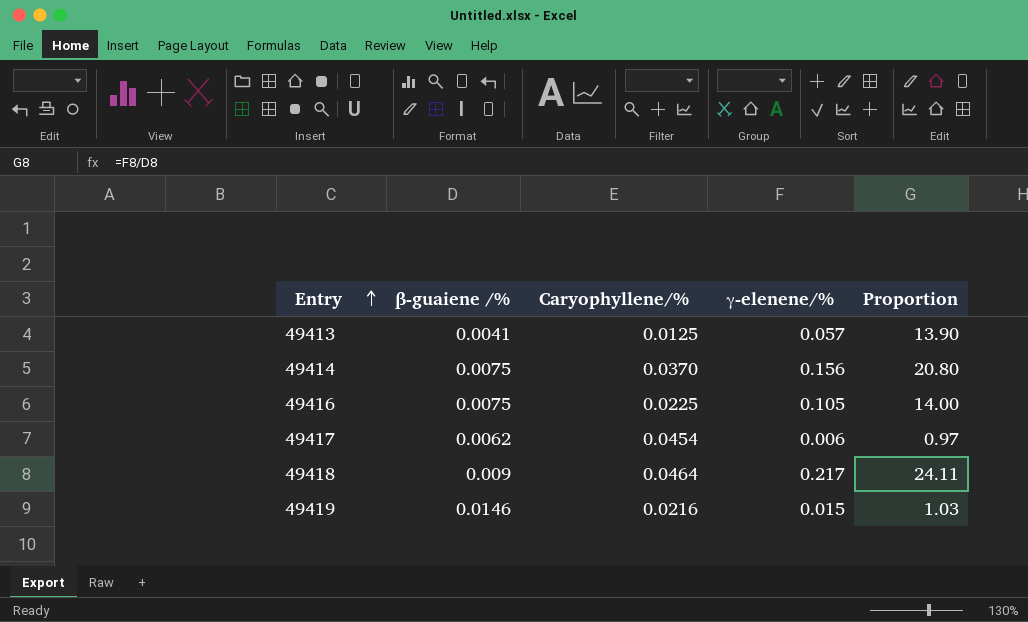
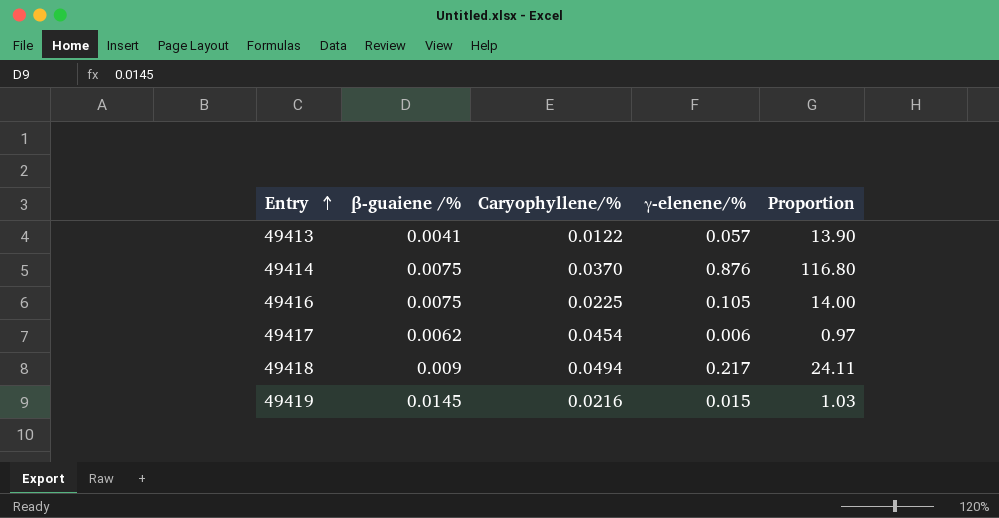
49413 | Caryophyllene/%: 0.0125 -> 0.0122
49414 | γ-elenene/%: 0.156 -> 0.876
49414 | Proportion: 20.80 -> 116.80
49418 | Caryophyllene/%: 0.0464 -> 0.0494
49419 | β-guaiene /%: 0.0146 -> 0.0145

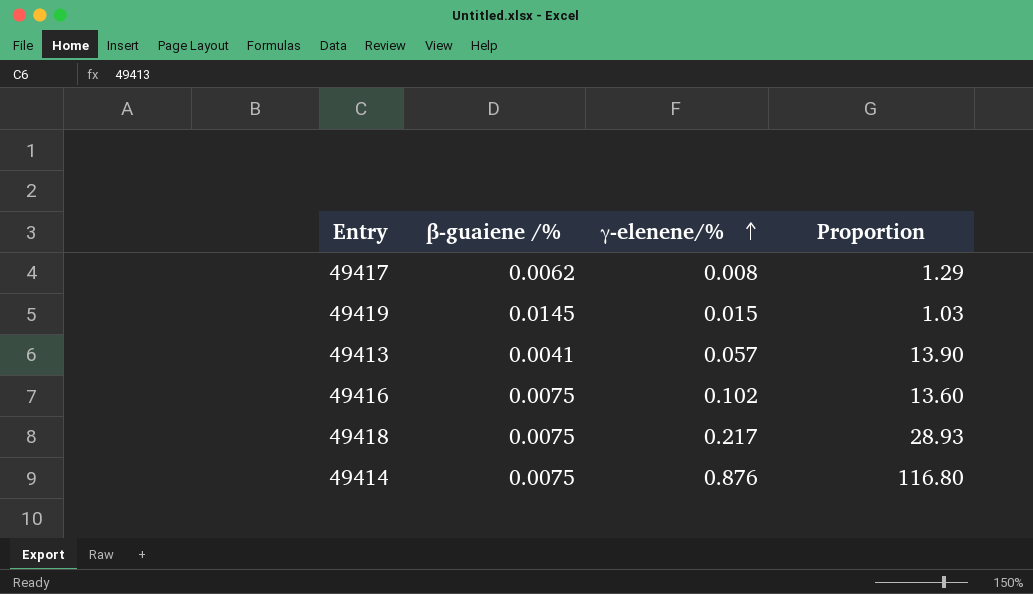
row order: Entry ascending -> γ-elenene/% ascending
column Caryophyllene/% | position: 3 -> none
49417 | γ-elenene/%: 0.006 -> 0.008
49417 | Proportion: 0.97 -> 1.29
49416 | γ-elenene/%: 0.105 -> 0.102
49416 | Proportion: 14.00 -> 13.60
49418 | β-guaiene /%: 0.009 -> 0.0075
49418 | Proportion: 24.11 -> 28.93

